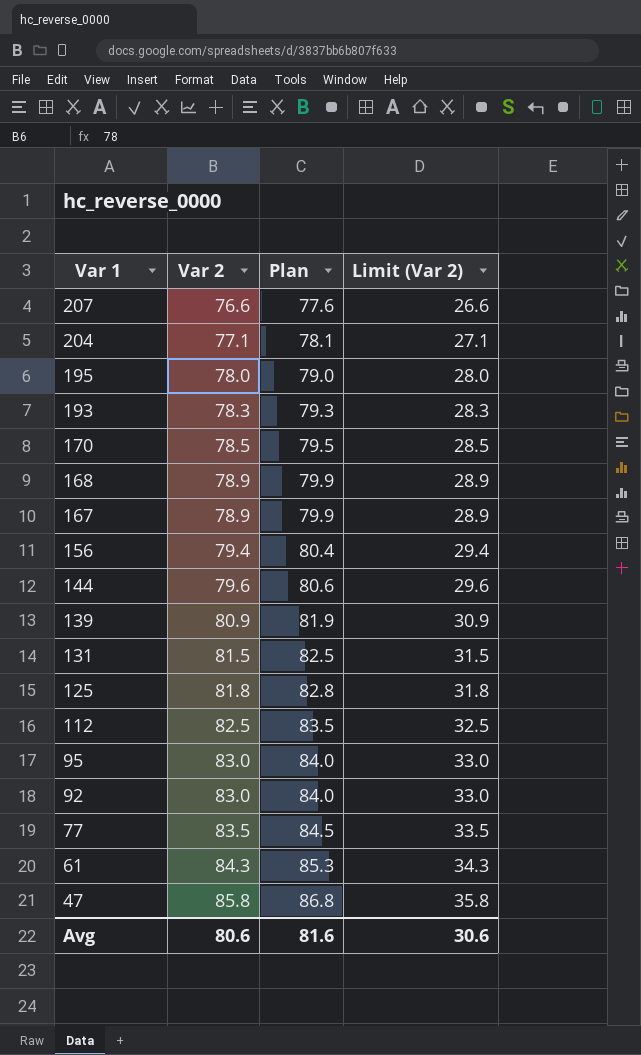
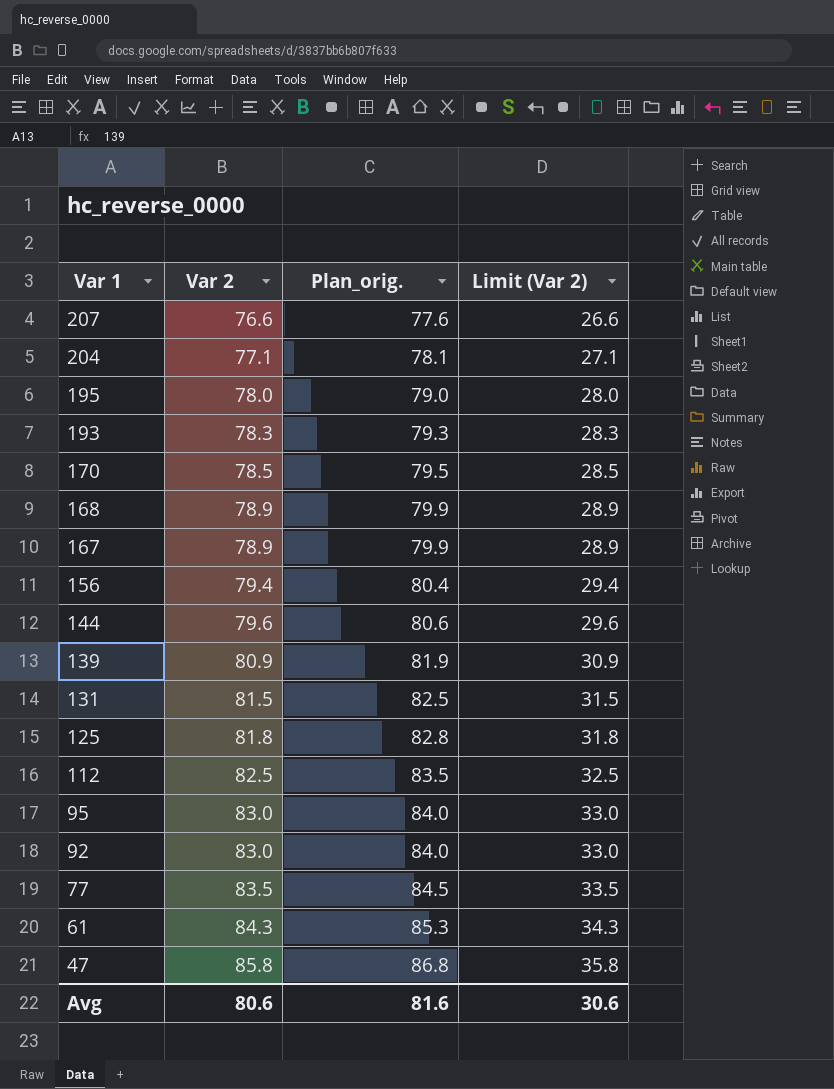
column name: Plan -> Plan_orig.

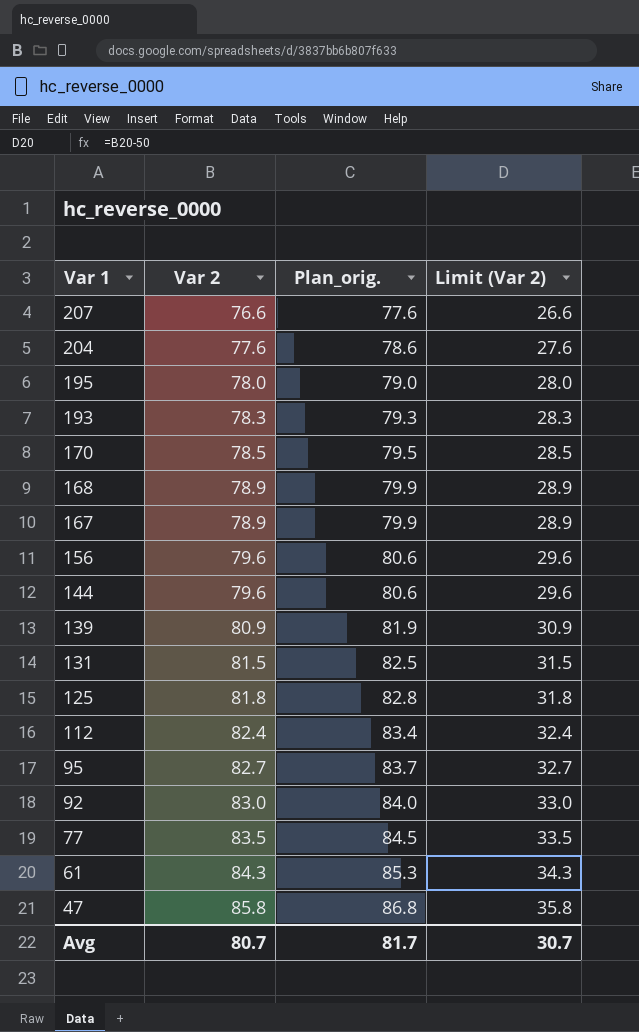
204 | Var 2: 77.1 -> 77.6
204 | Plan_orig.: 78.1 -> 78.6
204 | Limit (Var 2): 27.1 -> 27.6
156 | Var 2: 79.4 -> 79.6
156 | Plan_orig.: 80.4 -> 80.6
156 | Limit (Var 2): 29.4 -> 29.6
112 | Var 2: 82.5 -> 82.4
112 | Plan_orig.: 83.5 -> 83.4
112 | Limit (Var 2): 32.5 -> 32.4
95 | Var 2: 83.0 -> 82.7
95 | Plan_orig.: 84.0 -> 83.7
95 | Limit (Var 2): 33.0 -> 32.7
Avg | Var 2: 80.6 -> 80.7
Avg | Plan_orig.: 81.6 -> 81.7
Avg | Limit (Var 2): 30.6 -> 30.7

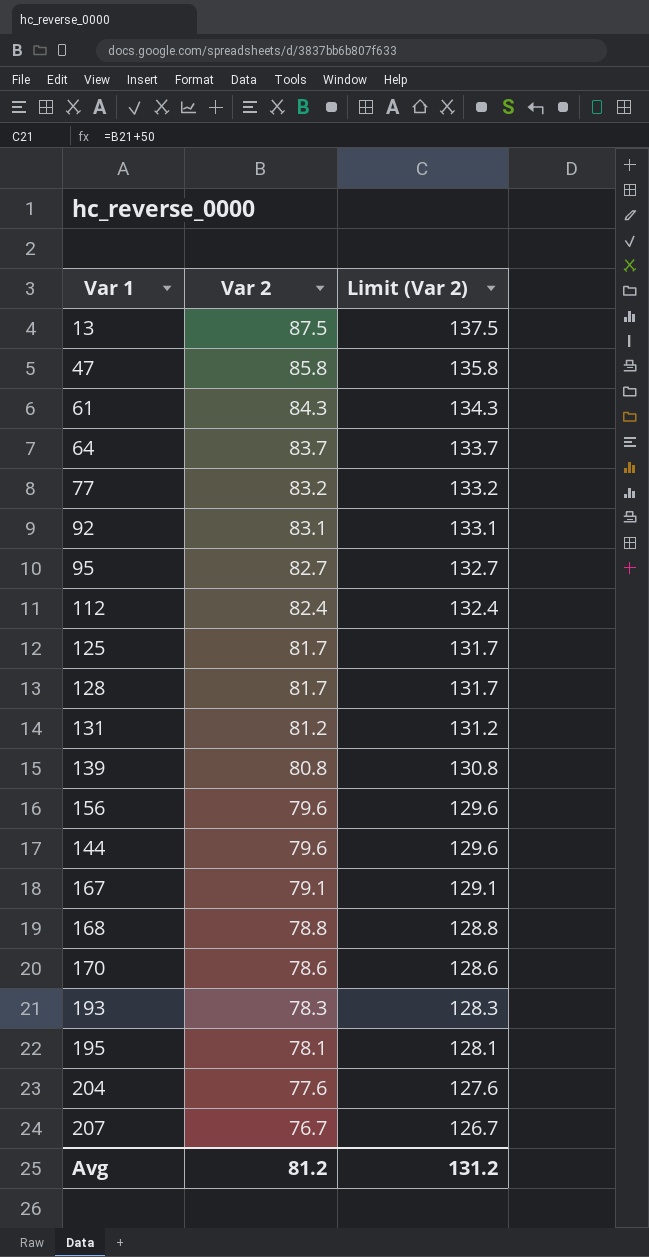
row order: Var 1 descending -> Var 2 descending
column Plan_orig. | formula: [Var 2] + 1 -> none
column Limit (Var 2) | formula: [Var 2] - 50 -> [Var 2] + 50
row 13: none -> 87.5 | 137.5
row 64: none -> 83.7 | 133.7
77 | Var 2: 83.5 -> 83.2
92 | Var 2: 83.0 -> 83.1
125 | Var 2: 81.8 -> 81.7
row 128: none -> 81.7 | 131.7
131 | Var 2: 81.5 -> 81.2
139 | Var 2: 80.9 -> 80.8
167 | Var 2: 78.9 -> 79.1
168 | Var 2: 78.9 -> 78.8
170 | Var 2: 78.5 -> 78.6
195 | Var 2: 78.0 -> 78.1
207 | Var 2: 76.6 -> 76.7
Avg | Var 2: 80.7 -> 81.2
Avg | Limit (Var 2): 30.7 -> 131.2

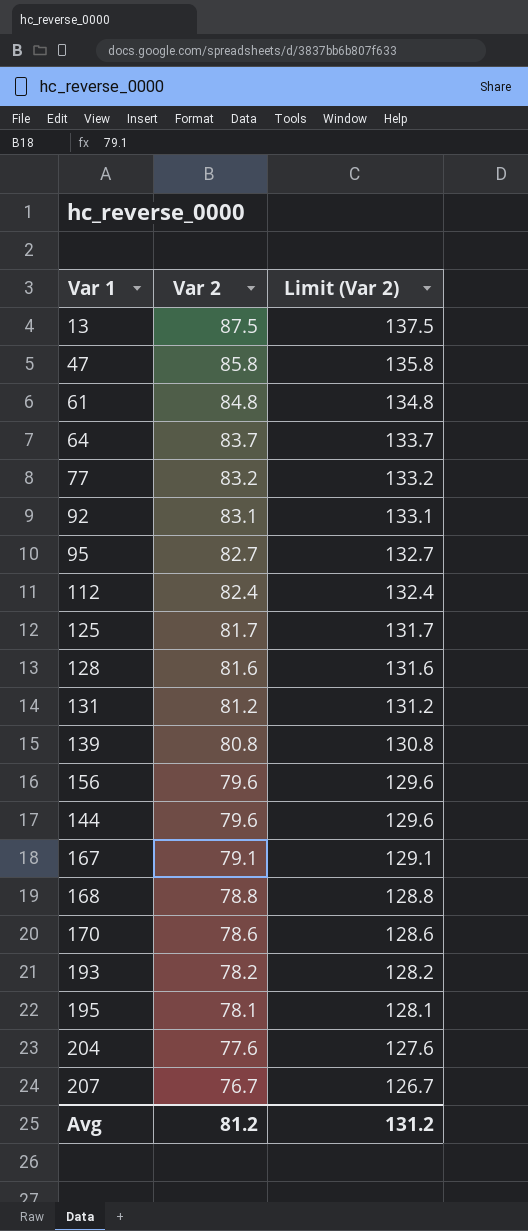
61 | Var 2: 84.3 -> 84.8
61 | Limit (Var 2): 134.3 -> 134.8
128 | Var 2: 81.7 -> 81.6
128 | Limit (Var 2): 131.7 -> 131.6
193 | Var 2: 78.3 -> 78.2
193 | Limit (Var 2): 128.3 -> 128.2

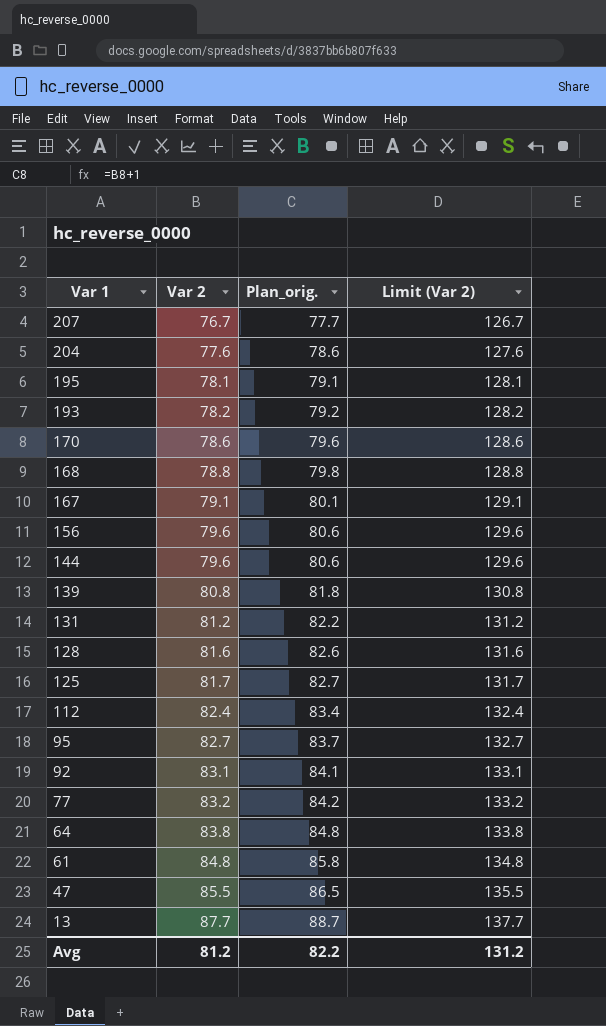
row order: Var 2 descending -> Var 1 descending
column Plan_orig. | formula: none -> [Var 2] + 1
64 | Var 2: 83.7 -> 83.8
64 | Limit (Var 2): 133.7 -> 133.8
47 | Var 2: 85.8 -> 85.5
47 | Limit (Var 2): 135.8 -> 135.5
13 | Var 2: 87.5 -> 87.7
13 | Limit (Var 2): 137.5 -> 137.7

